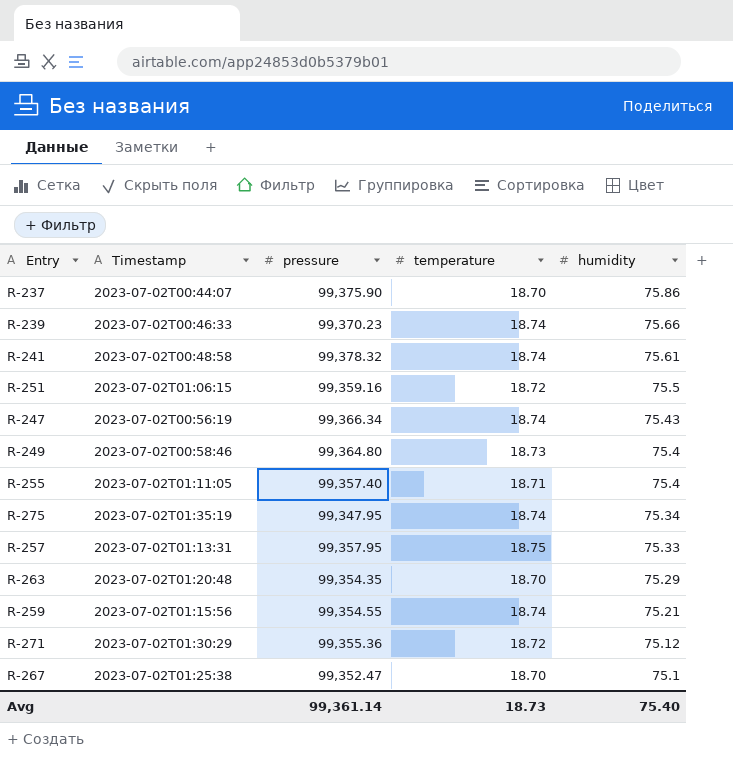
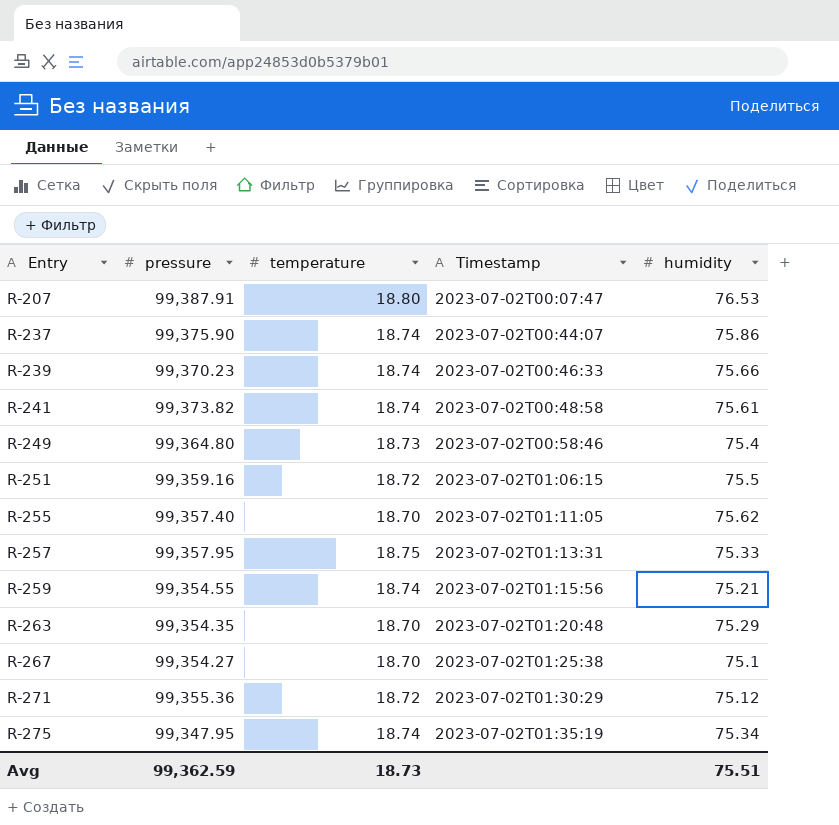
row order: humidity descending -> Entry ascending
column Timestamp | position: 2 -> 4
row R-247: 2023-07-02T00:56:19 | 99,366.34 | 18.74 | 75.43 -> none
row R-207: none -> 99,387.91 | 18.80 | 2023-07-02T00:07:47 | 76.53
R-237 | temperature: 18.70 -> 18.74
R-241 | pressure: 99,378.32 -> 99,373.82
R-255 | temperature: 18.71 -> 18.70
R-255 | humidity: 75.4 -> 75.62
R-267 | pressure: 99,352.47 -> 99,354.27
Avg | pressure: 99,361.14 -> 99,362.59
Avg | humidity: 75.40 -> 75.51

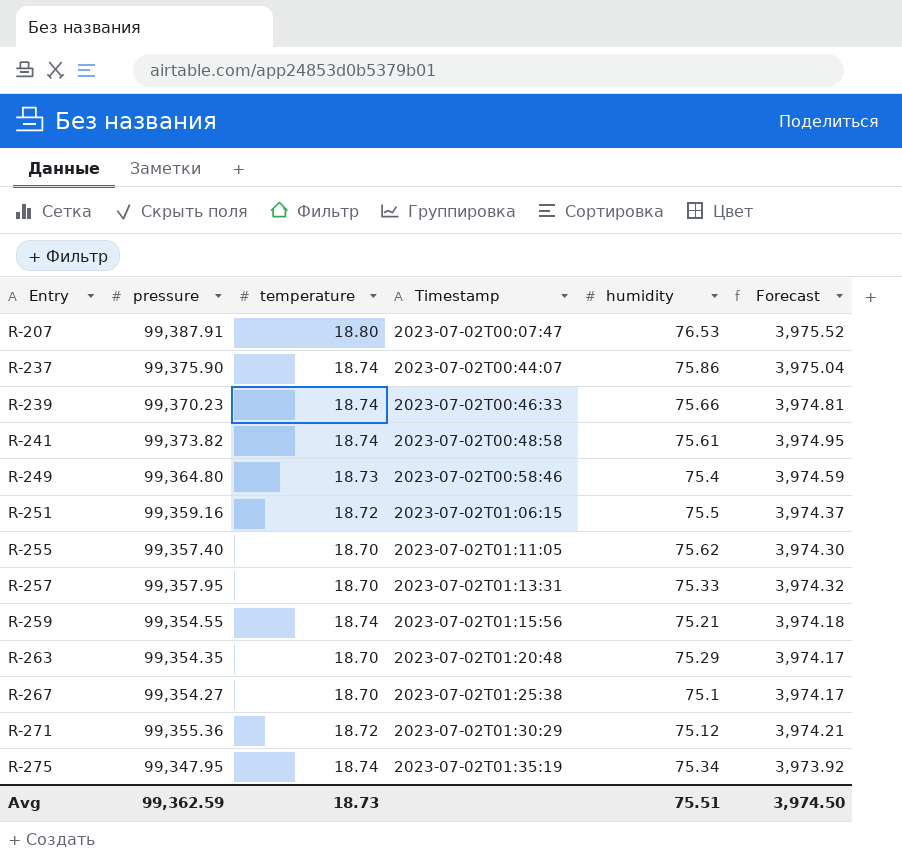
column Forecast | formula: none -> [pressure] * 0.04
R-257 | temperature: 18.75 -> 18.70

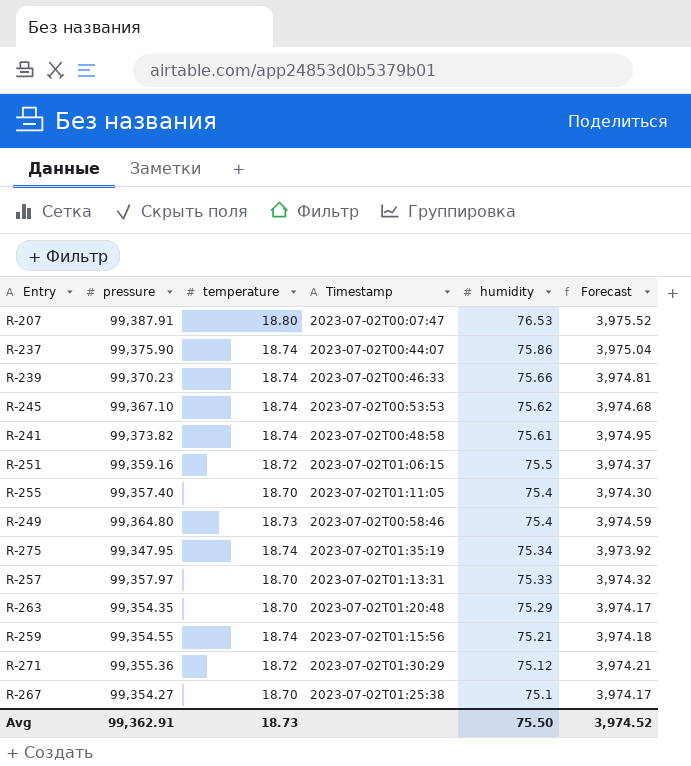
row order: Entry ascending -> humidity descending
row R-245: none -> 99,367.10 | 18.74 | 2023-07-02T00:53:53 | 75.62 | 3,974.68
R-255 | humidity: 75.62 -> 75.4
R-257 | pressure: 99,357.95 -> 99,357.97
Avg | pressure: 99,362.59 -> 99,362.91
Avg | humidity: 75.51 -> 75.50
Avg | Forecast: 3,974.50 -> 3,974.52

